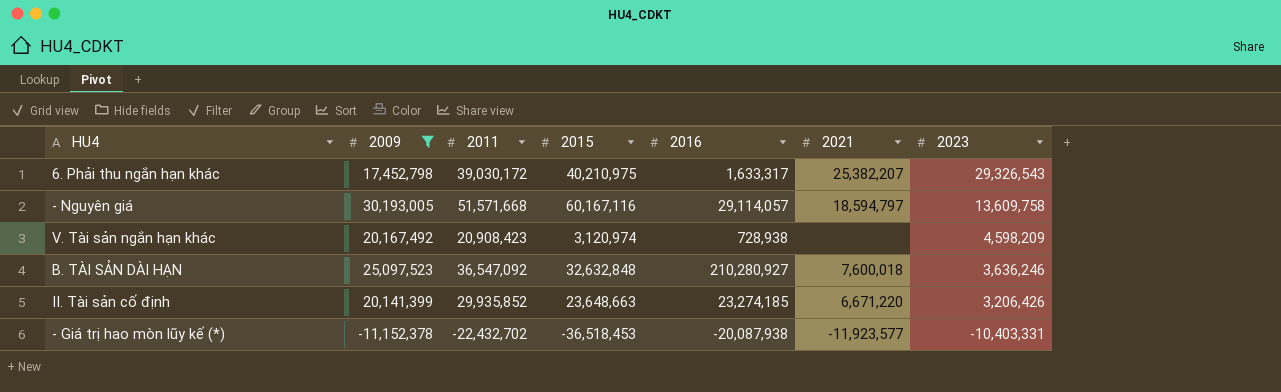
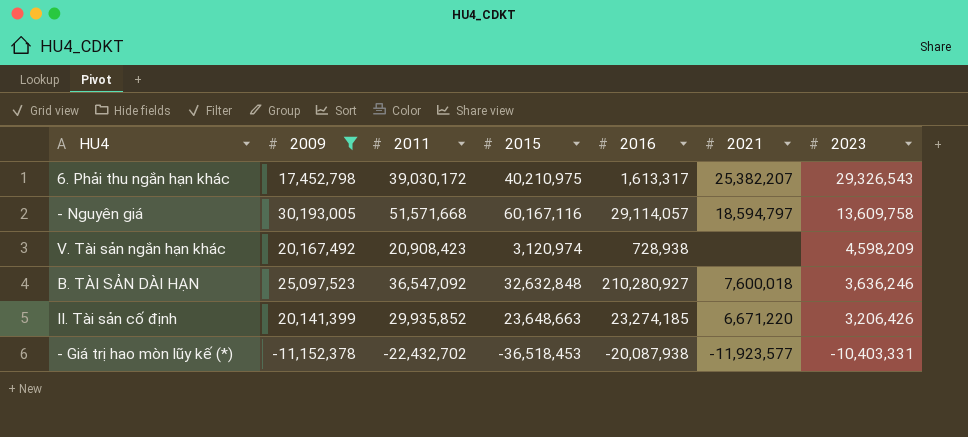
6. Phải thu ngắn hạn khác | 2016: 1,633,317 -> 1,613,317

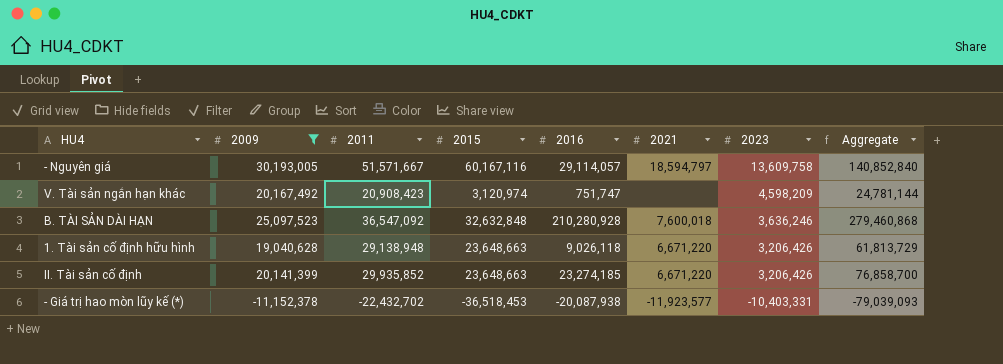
column Aggregate | formula: none -> [2011] + [2015] + [2016]
row 6. Phải thu ngắn hạn khác: 17,452,798 | 39,030,172 | 40,210,975 | 1,613,317 | 25,382,207 | 29,326,543 -> none
- Nguyên giá | 2011: 51,571,668 -> 51,571,667
V. Tài sản ngắn hạn khác | 2016: 728,938 -> 751,747
B. TÀI SẢN DÀI HẠN | 2016: 210,280,927 -> 210,280,928
row 1. Tài sản cố định hữu hình: none -> 19,040,628 | 29,138,948 | 23,648,663 | 9,026,118 | 6,671,220 | 3,206,426 | 61,813,729

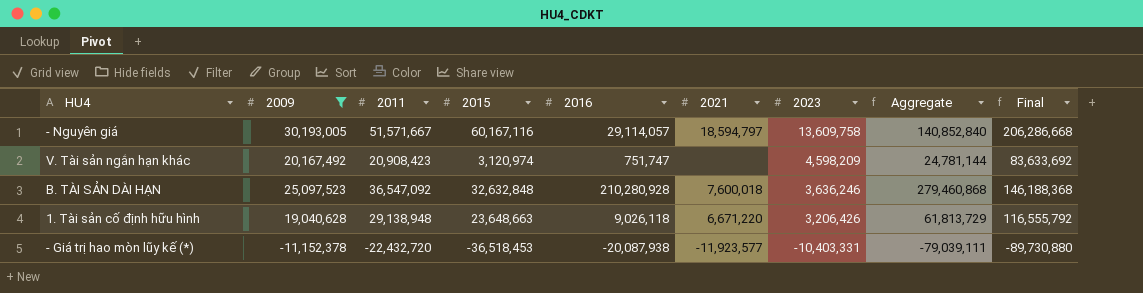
column Final | formula: none -> [2011] * 4
row II. Tài sản cố định: 20,141,399 | 29,935,852 | 23,648,663 | 23,274,185 | 6,671,220 | 3,206,426 | 76,858,700 -> none
- Giá trị hao mòn lũy kế (*) | 2011: -22,432,702 -> -22,432,720
- Giá trị hao mòn lũy kế (*) | Aggregate: -79,039,093 -> -79,039,111

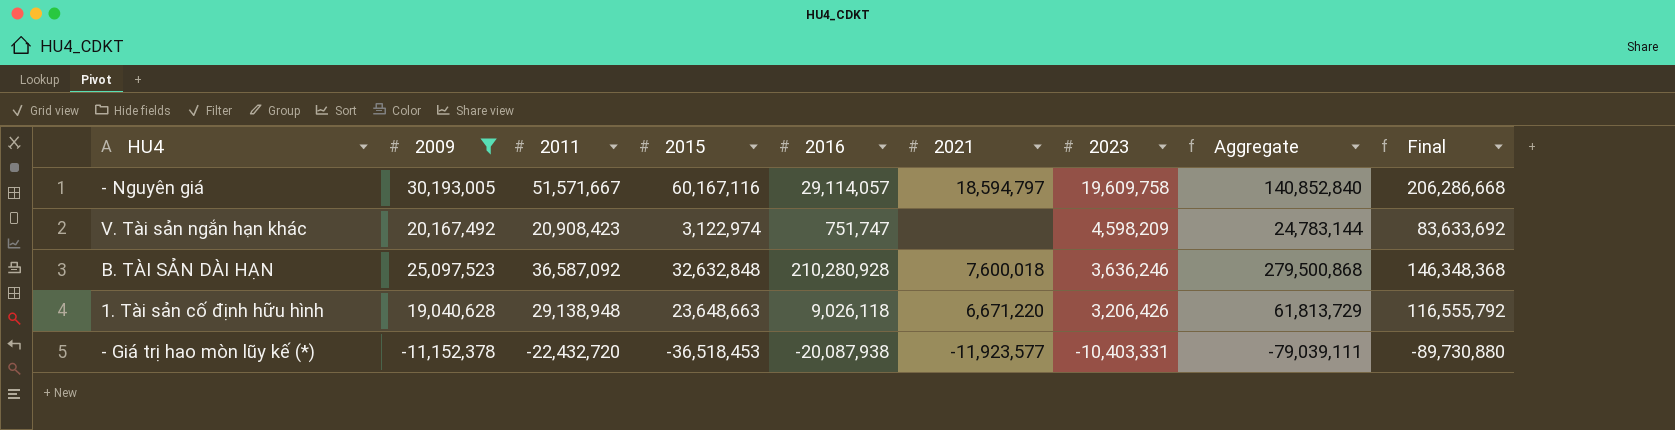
- Nguyên giá | 2023: 13,609,758 -> 19,609,758
V. Tài sản ngắn hạn khác | 2015: 3,120,974 -> 3,122,974
V. Tài sản ngắn hạn khác | Aggregate: 24,781,144 -> 24,783,144
B. TÀI SẢN DÀI HẠN | 2011: 36,547,092 -> 36,587,092
B. TÀI SẢN DÀI HẠN | Aggregate: 279,460,868 -> 279,500,868
B. TÀI SẢN DÀI HẠN | Final: 146,188,368 -> 146,348,368

